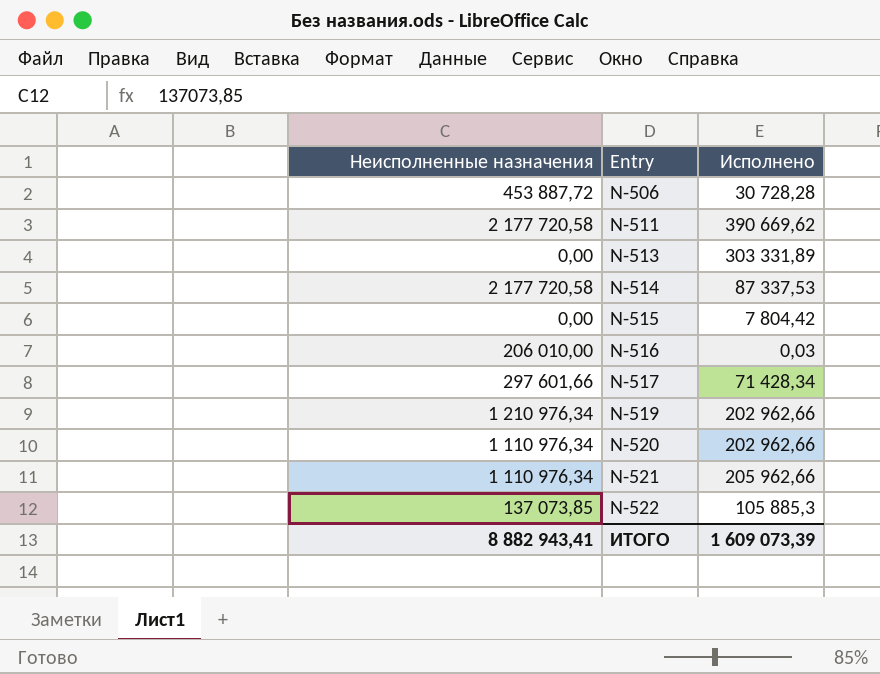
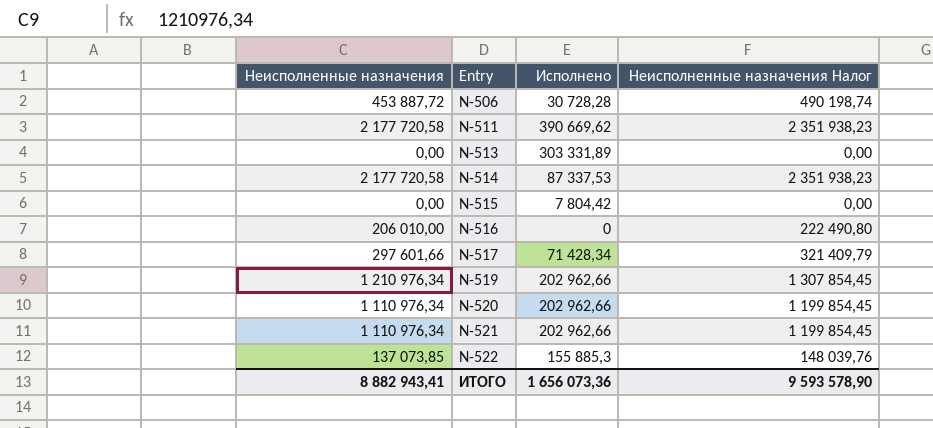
column Неисполненные назначения Налог | formula: none -> [Неисполненные назначения] * 1,08
N-516 | Исполнено: 0,03 -> 0
N-521 | Исполнено: 205 962,66 -> 202 962,66
N-522 | Исполнено: 105 885,3 -> 155 885,3
ИТОГО | Исполнено: 1 609 073,39 -> 1 656 073,36

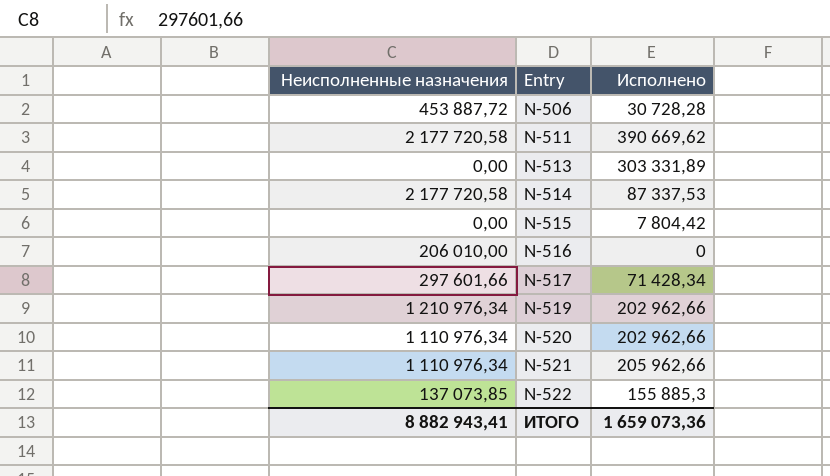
column Неисполненные назначения Налог | formula: [Неисполненные назначения] * 1,08 -> none
N-521 | Исполнено: 202 962,66 -> 205 962,66
ИТОГО | Исполнено: 1 656 073,36 -> 1 659 073,36

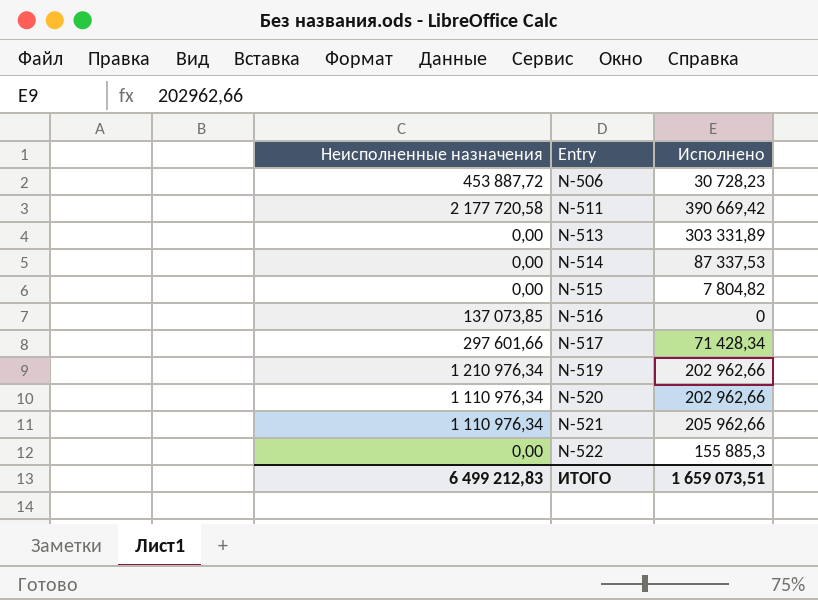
N-506 | Исполнено: 30 728,28 -> 30 728,23
N-511 | Исполнено: 390 669,62 -> 390 669,42
N-514 | Неисполненные назначения: 2 177 720,58 -> 0,00
N-515 | Исполнено: 7 804,42 -> 7 804,82
N-516 | Неисполненные назначения: 206 010,00 -> 137 073,85
N-522 | Неисполненные назначения: 137 073,85 -> 0,00
ИТОГО | Неисполненные назначения: 8 882 943,41 -> 6 499 212,83
ИТОГО | Исполнено: 1 659 073,36 -> 1 659 073,51

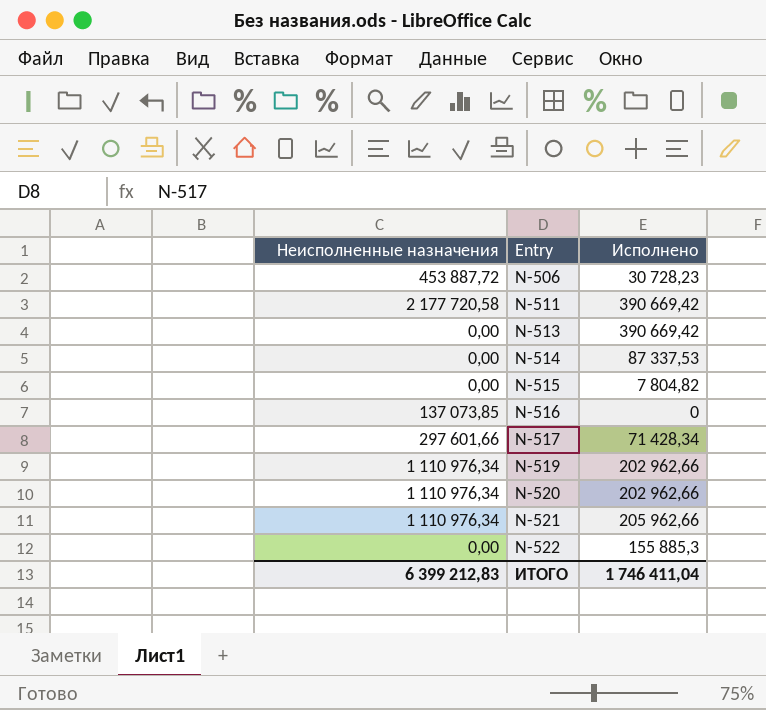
N-513 | Исполнено: 303 331,89 -> 390 669,42
N-519 | Неисполненные назначения: 1 210 976,34 -> 1 110 976,34
ИТОГО | Неисполненные назначения: 6 499 212,83 -> 6 399 212,83
ИТОГО | Исполнено: 1 659 073,51 -> 1 746 411,04

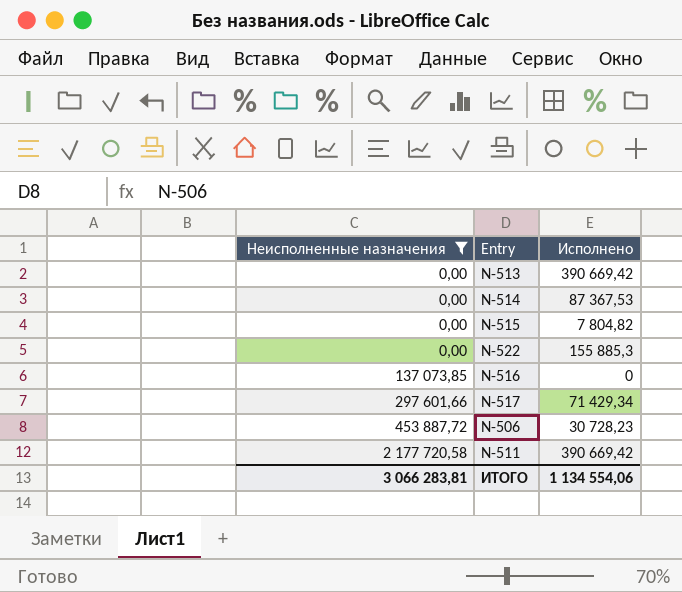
filter: none -> Неисполненные назначения != 1 110 976,34
row order: Entry ascending -> Неисполненные назначения ascending
N-514 | Исполнено: 87 337,53 -> 87 367,53
N-517 | Исполнено: 71 428,34 -> 71 429,34
ИТОГО | Неисполненные назначения: 6 399 212,83 -> 3 066 283,81
ИТОГО | Исполнено: 1 746 411,04 -> 1 134 554,06

